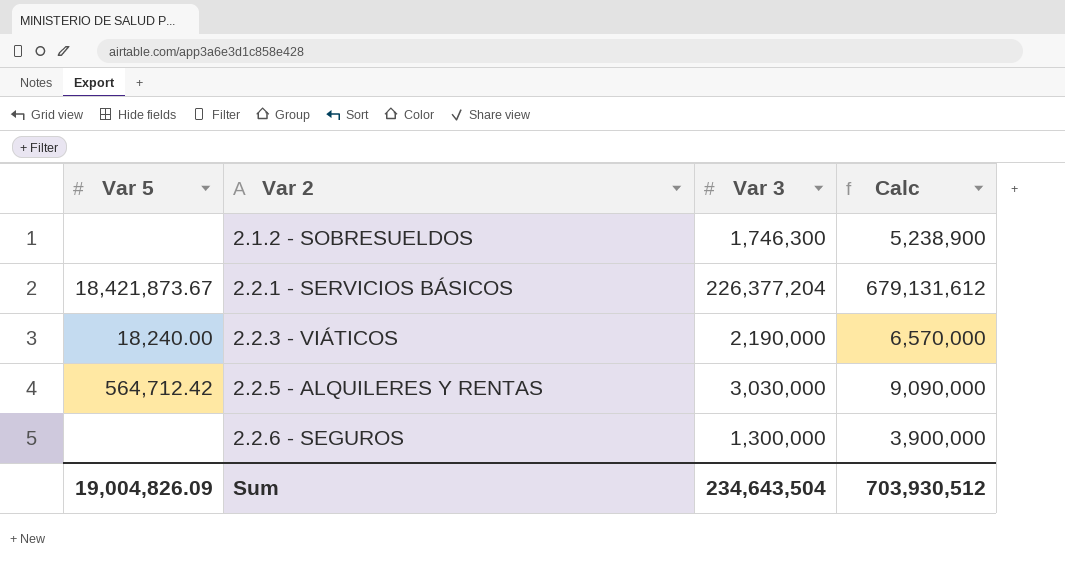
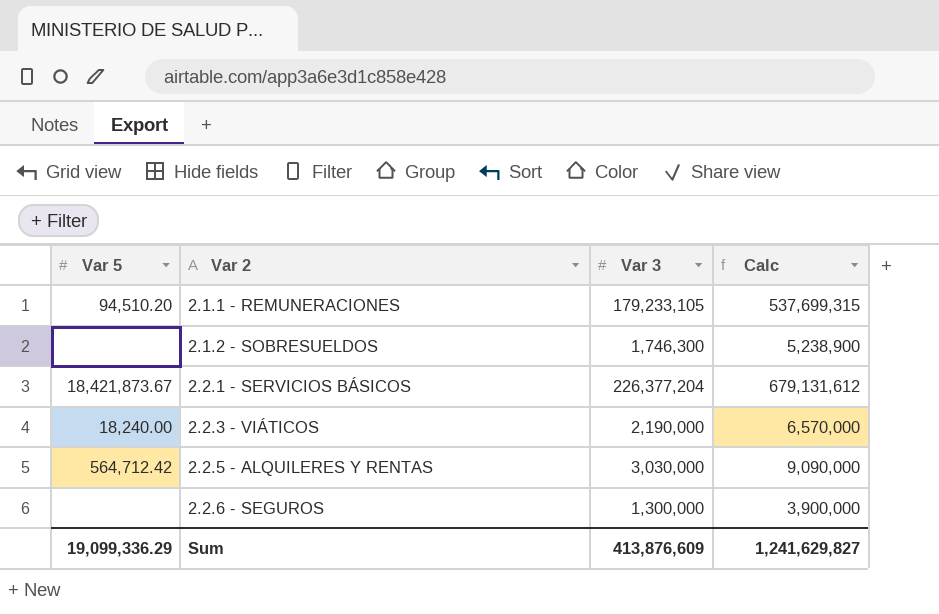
row 2.1.1 - REMUNERACIONES: none -> 94,510.20 | 179,233,105 | 537,699,315
Sum | Var 5: 19,004,826.09 -> 19,099,336.29
Sum | Var 3: 234,643,504 -> 413,876,609
Sum | Calc: 703,930,512 -> 1,241,629,827

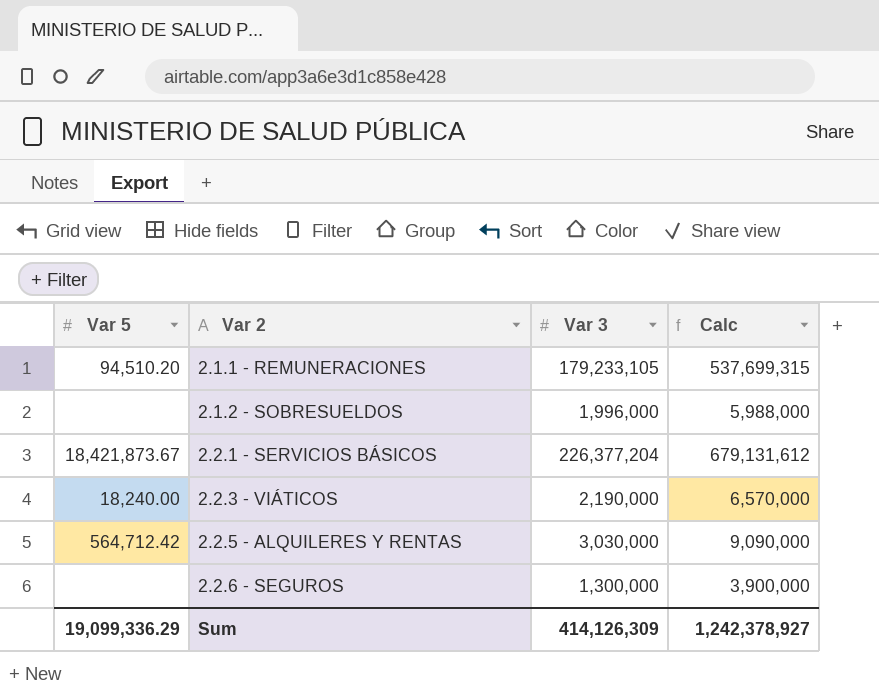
2.1.2 - SOBRESUELDOS | Var 3: 1,746,300 -> 1,996,000
2.1.2 - SOBRESUELDOS | Calc: 5,238,900 -> 5,988,000
Sum | Var 3: 413,876,609 -> 414,126,309
Sum | Calc: 1,241,629,827 -> 1,242,378,927

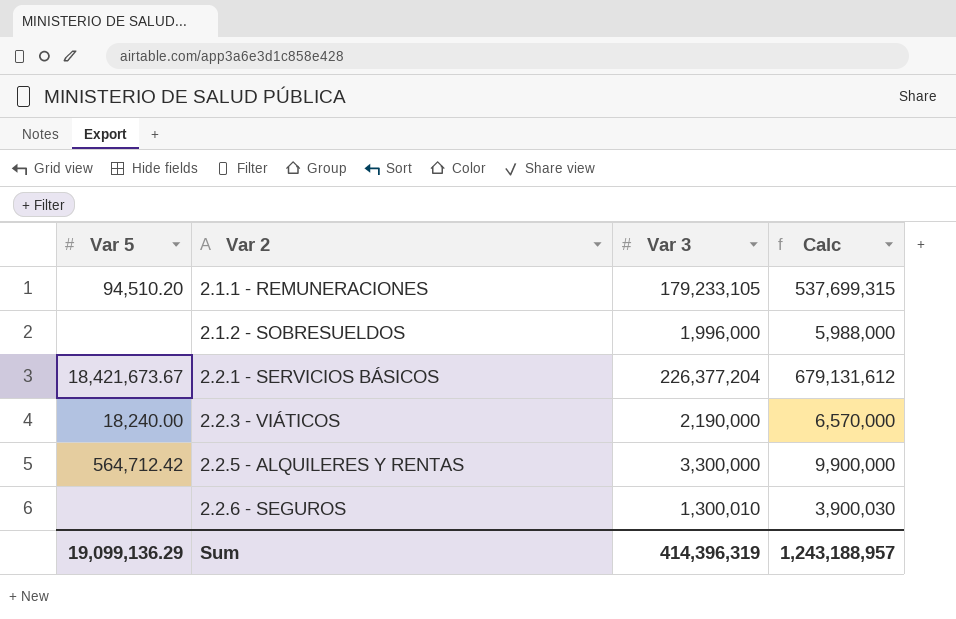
2.2.1 - SERVICIOS BÁSICOS | Var 5: 18,421,873.67 -> 18,421,673.67
2.2.5 - ALQUILERES Y RENTAS | Var 3: 3,030,000 -> 3,300,000
2.2.5 - ALQUILERES Y RENTAS | Calc: 9,090,000 -> 9,900,000
2.2.6 - SEGUROS | Var 3: 1,300,000 -> 1,300,010
2.2.6 - SEGUROS | Calc: 3,900,000 -> 3,900,030
Sum | Var 5: 19,099,336.29 -> 19,099,136.29
Sum | Var 3: 414,126,309 -> 414,396,319
Sum | Calc: 1,242,378,927 -> 1,243,188,957

